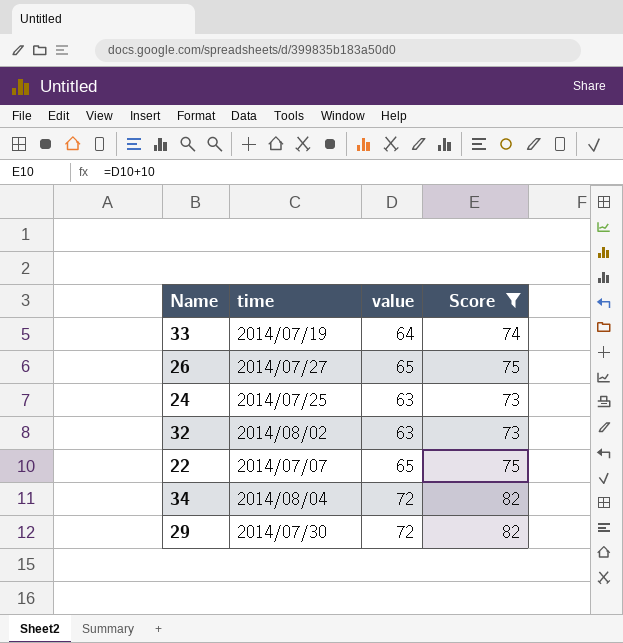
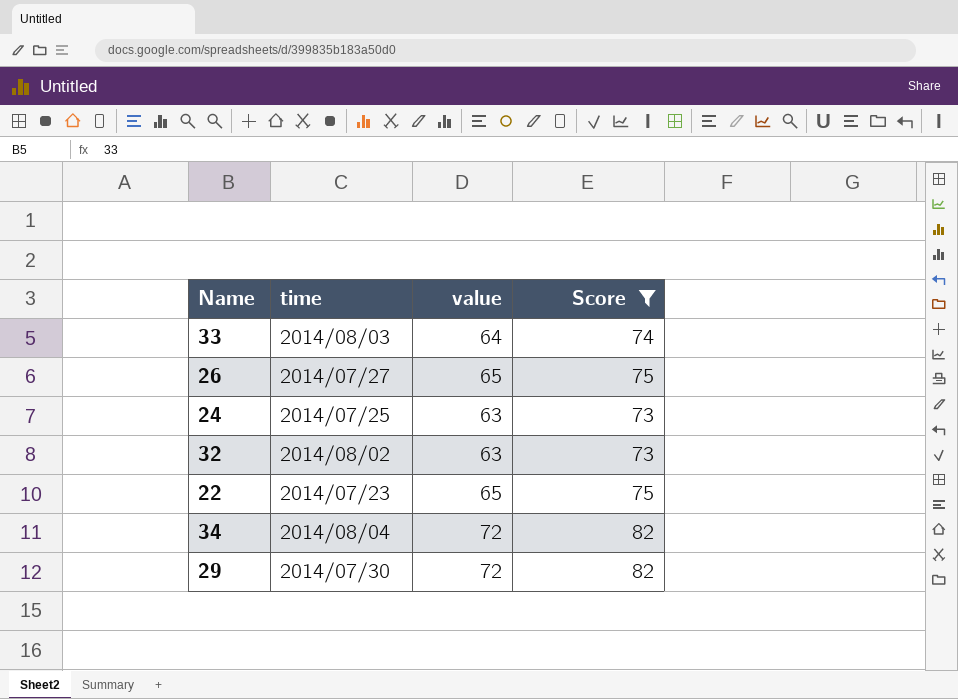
33 | time: 2014/07/19 -> 2014/08/03
22 | time: 2014/07/07 -> 2014/07/23

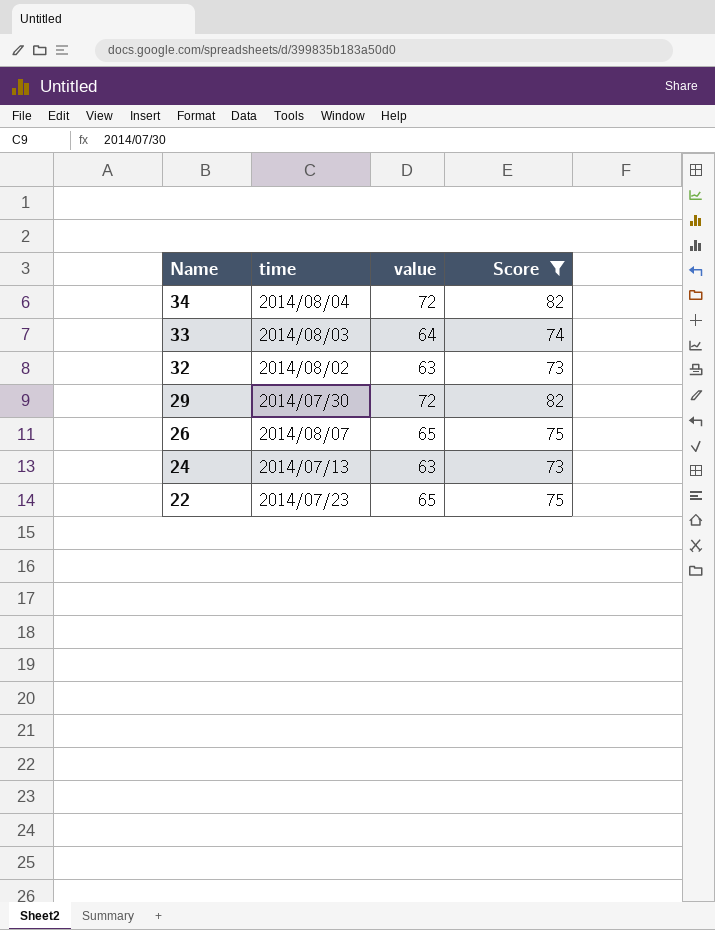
row order: none -> Name descending
26 | time: 2014/07/27 -> 2014/08/07
24 | time: 2014/07/25 -> 2014/07/13

